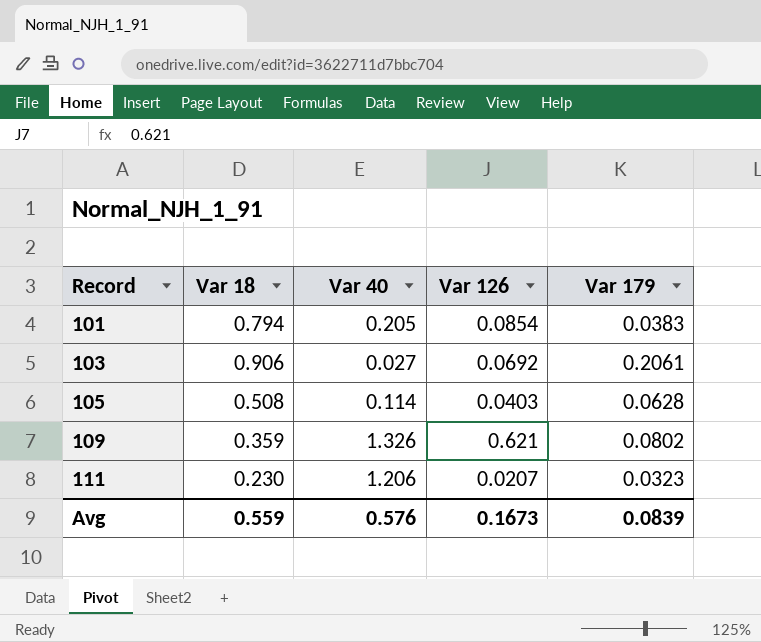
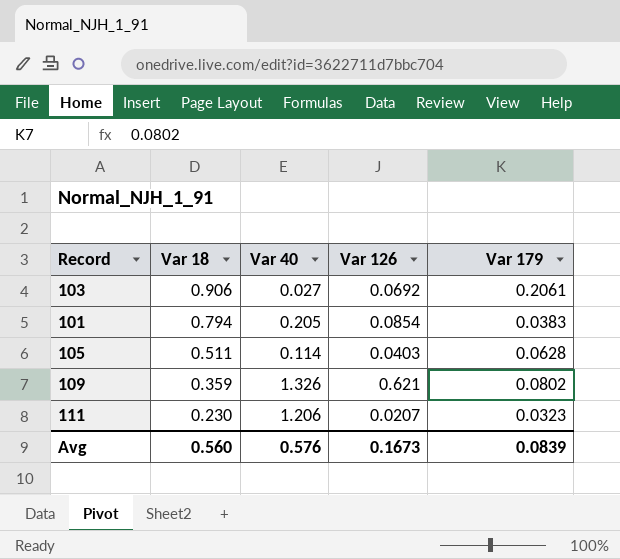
row order: Record ascending -> Var 18 descending
105 | Var 18: 0.508 -> 0.511
Avg | Var 18: 0.559 -> 0.560

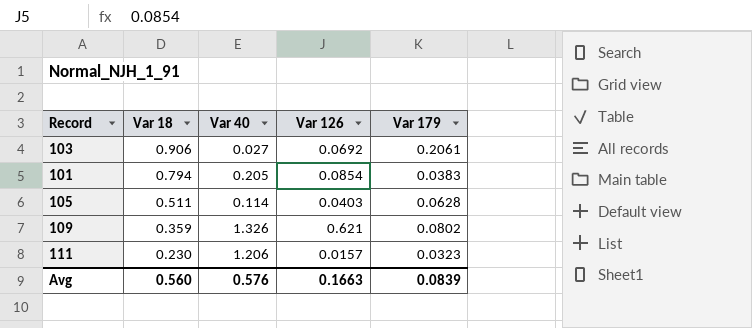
111 | Var 126: 0.0207 -> 0.0157
Avg | Var 126: 0.1673 -> 0.1663

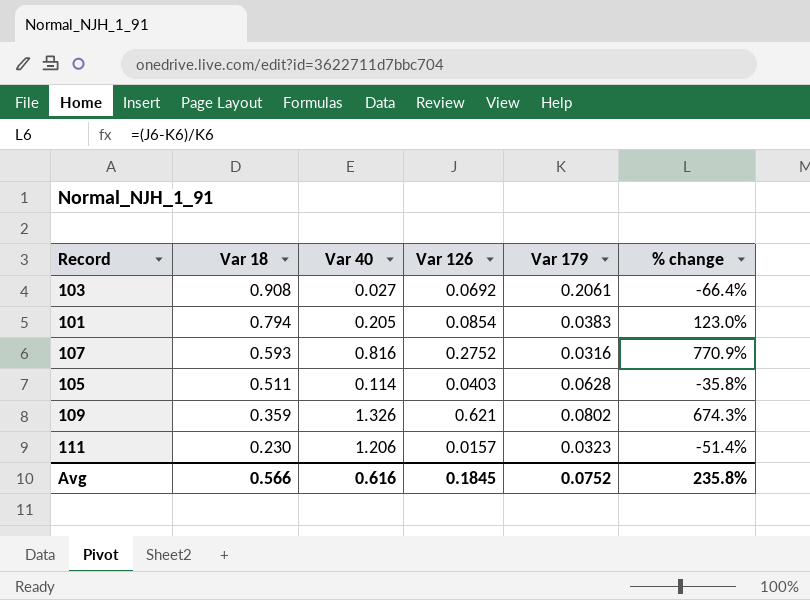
column % change | formula: none -> ([Var 126] - [Var 179]) / [Var 179]
103 | Var 18: 0.906 -> 0.908
row 107: none -> 0.593 | 0.816 | 0.2752 | 0.0316 | 770.9%
Avg | Var 18: 0.560 -> 0.566
Avg | Var 40: 0.576 -> 0.616
Avg | Var 126: 0.1663 -> 0.1845
Avg | Var 179: 0.0839 -> 0.0752

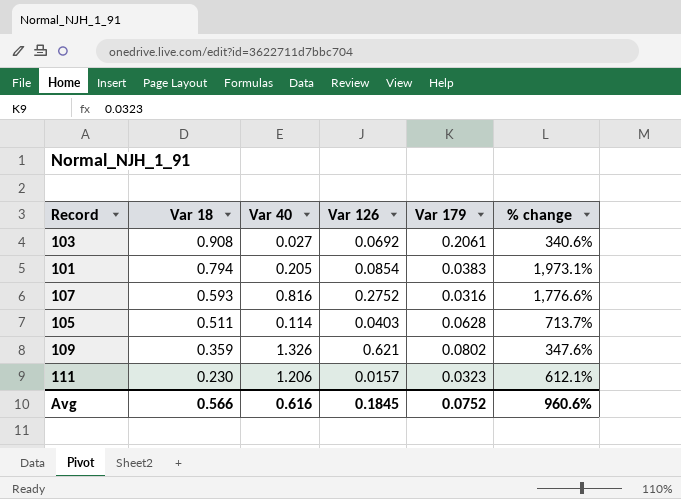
column % change | formula: ([Var 126] - [Var 179]) / [Var 179] -> ([Var 18] - [Var 179]) / [Var 179]
Avg | % change: 235.8% -> 960.6%

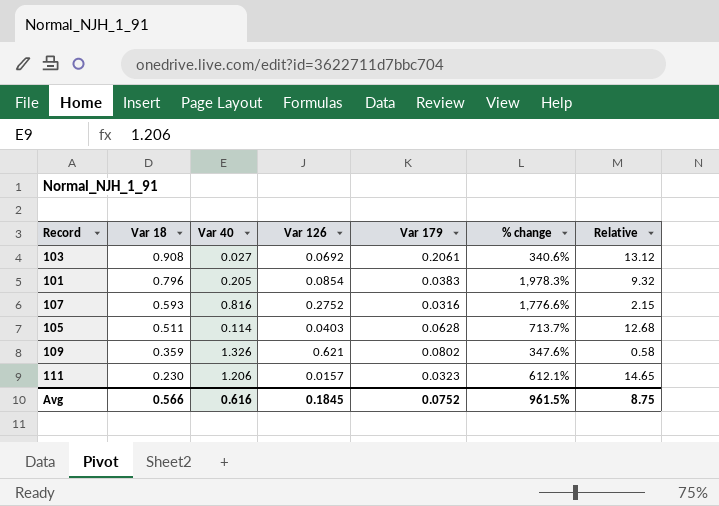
column Relative | formula: none -> [Var 18] / [Var 126]
101 | Var 18: 0.794 -> 0.796
101 | % change: 1,973.1% -> 1,978.3%
Avg | % change: 960.6% -> 961.5%

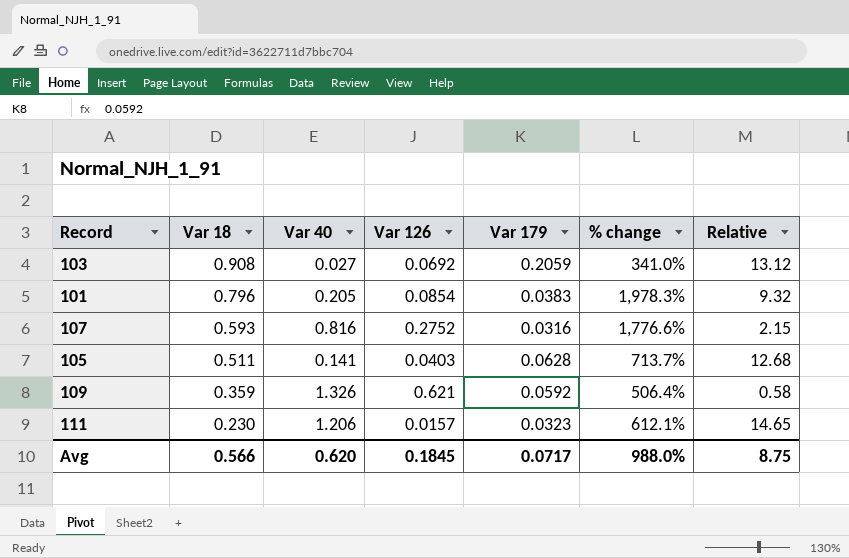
103 | Var 179: 0.2061 -> 0.2059
103 | % change: 340.6% -> 341.0%
105 | Var 40: 0.114 -> 0.141
109 | Var 179: 0.0802 -> 0.0592
109 | % change: 347.6% -> 506.4%
Avg | Var 40: 0.616 -> 0.620
Avg | Var 179: 0.0752 -> 0.0717
Avg | % change: 961.5% -> 988.0%

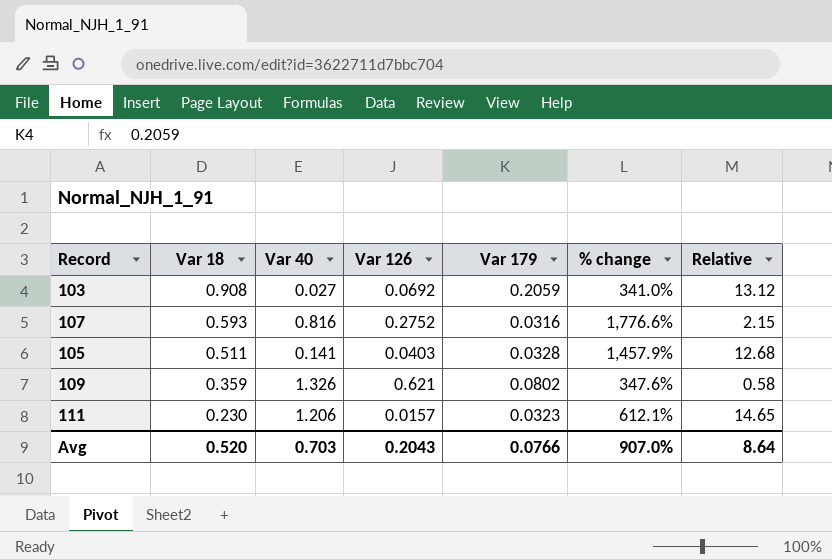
row 101: 0.796 | 0.205 | 0.0854 | 0.0383 | 1,978.3% | 9.32 -> none
105 | Var 179: 0.0628 -> 0.0328
105 | % change: 713.7% -> 1,457.9%
109 | Var 179: 0.0592 -> 0.0802
109 | % change: 506.4% -> 347.6%
Avg | Var 18: 0.566 -> 0.520
Avg | Var 40: 0.620 -> 0.703
Avg | Var 126: 0.1845 -> 0.2043
Avg | Var 179: 0.0717 -> 0.0766
Avg | % change: 988.0% -> 907.0%
Avg | Relative: 8.75 -> 8.64

